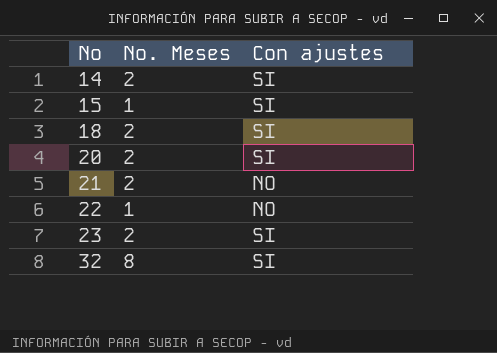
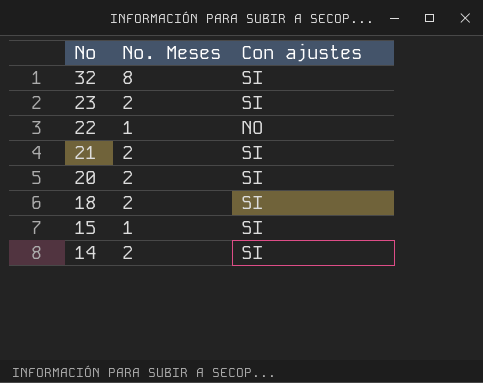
row order: No ascending -> No descending
21 | Con ajustes: NO -> SI

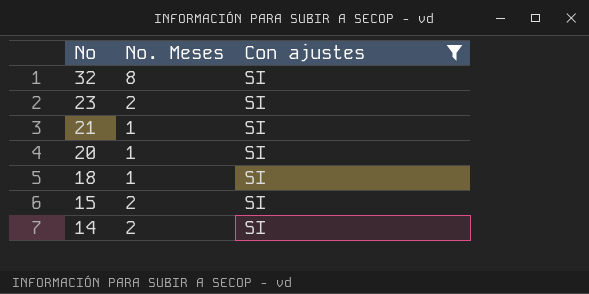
filter: none -> Con ajustes = SI
21 | No. Meses: 2 -> 1
20 | No. Meses: 2 -> 1
18 | No. Meses: 2 -> 1
15 | No. Meses: 1 -> 2

